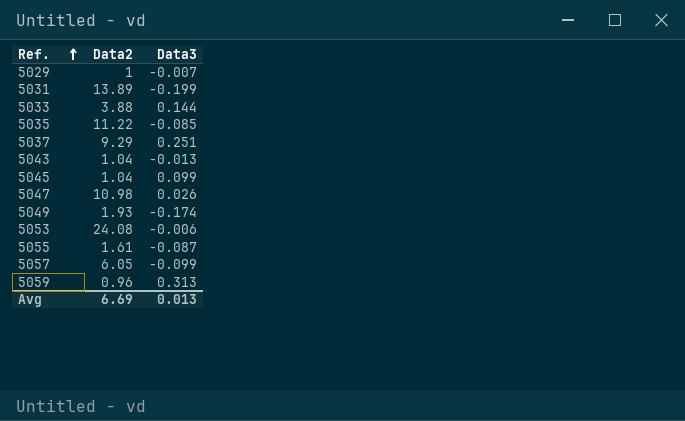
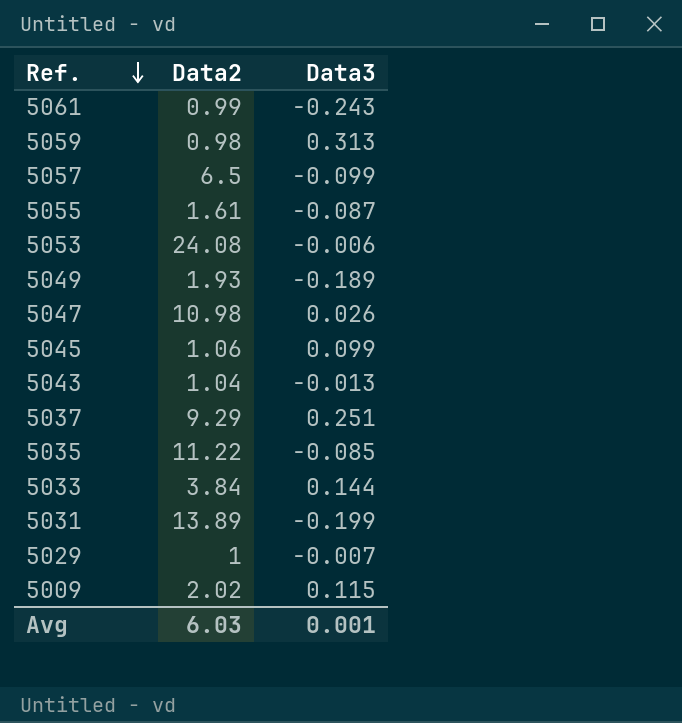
row order: Ref. ascending -> Ref. descending
row 5061: none -> 0.99 | -0.243
5059 | Data2: 0.96 -> 0.98
5057 | Data2: 6.05 -> 6.5
5049 | Data3: -0.174 -> -0.189
5045 | Data2: 1.04 -> 1.06
5033 | Data2: 3.88 -> 3.84
row 5009: none -> 2.02 | 0.115
Avg | Data2: 6.69 -> 6.03
Avg | Data3: 0.013 -> 0.001

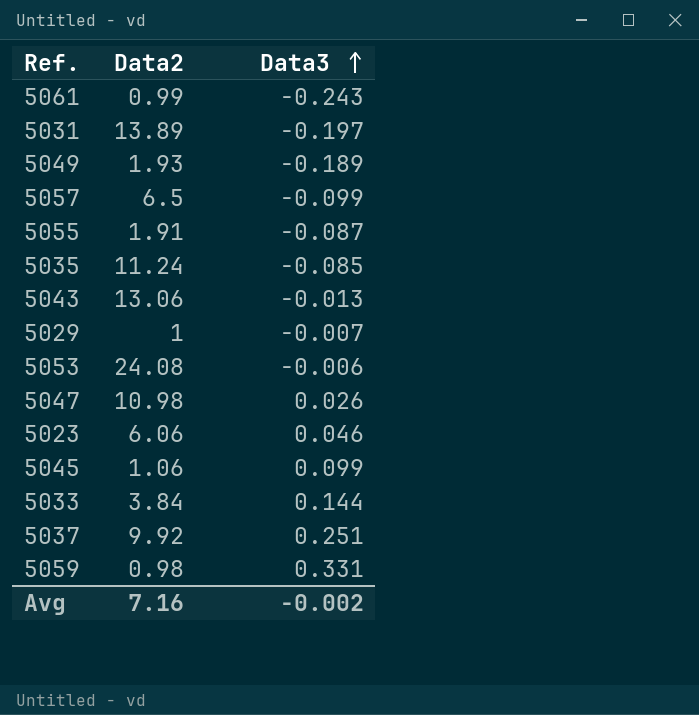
row order: Ref. descending -> Data3 ascending
row 5009: 2.02 | 0.115 -> none
5031 | Data3: -0.199 -> -0.197
5055 | Data2: 1.61 -> 1.91
5035 | Data2: 11.22 -> 11.24
5043 | Data2: 1.04 -> 13.06
row 5023: none -> 6.06 | 0.046
5037 | Data2: 9.29 -> 9.92
5059 | Data3: 0.313 -> 0.331
Avg | Data2: 6.03 -> 7.16
Avg | Data3: 0.001 -> -0.002

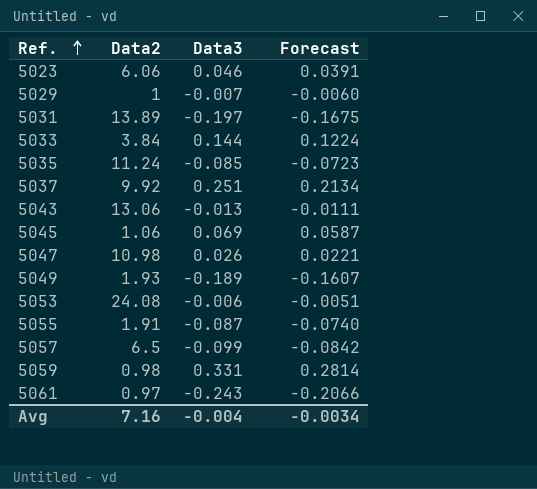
row order: Data3 ascending -> Ref. ascending
column Forecast | formula: none -> [Data3] * 0.85
5045 | Data3: 0.099 -> 0.069
5061 | Data2: 0.99 -> 0.97
Avg | Data3: -0.002 -> -0.004

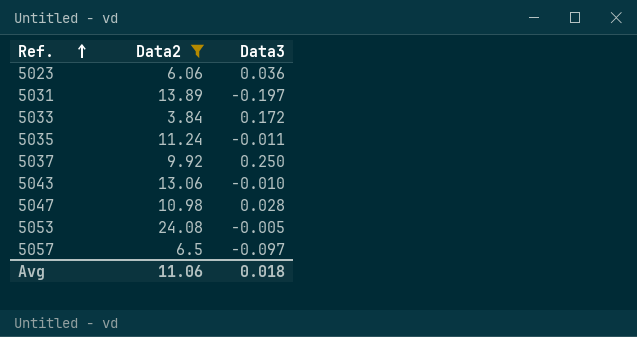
filter: none -> Data2 >= 3.84
column Forecast | formula: [Data3] * 0.85 -> none
5023 | Data3: 0.046 -> 0.036
5033 | Data3: 0.144 -> 0.172
5035 | Data3: -0.085 -> -0.011
5037 | Data3: 0.251 -> 0.250
5043 | Data3: -0.013 -> -0.010
5047 | Data3: 0.026 -> 0.028
5053 | Data3: -0.006 -> -0.005
5057 | Data3: -0.099 -> -0.097
Avg | Data2: 7.16 -> 11.06
Avg | Data3: -0.004 -> 0.018

